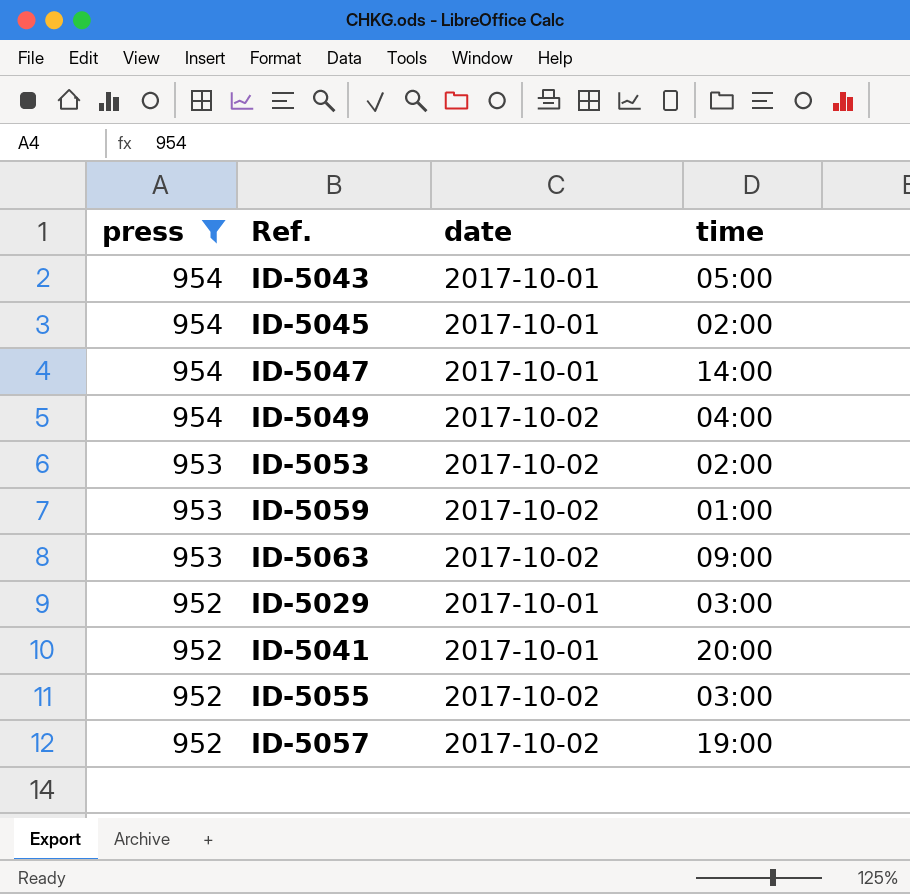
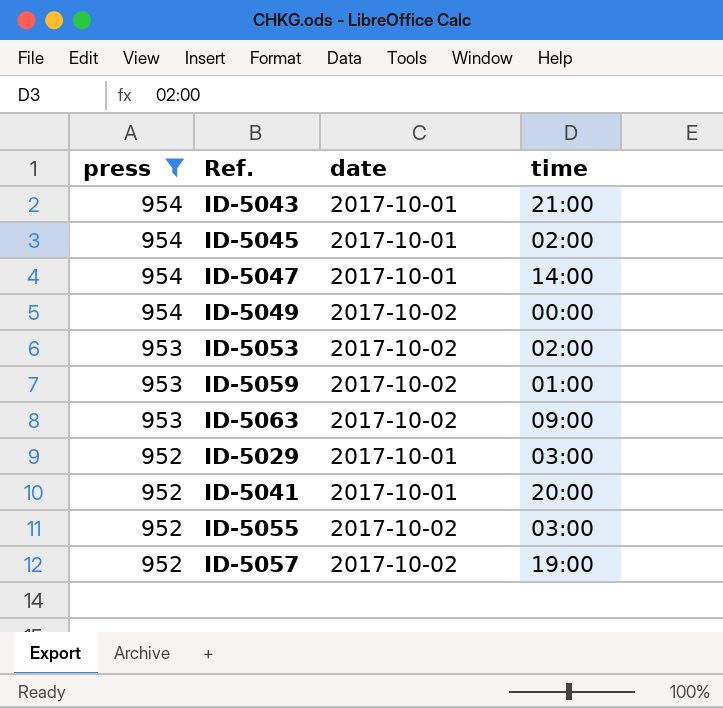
ID-5043 | time: 05:00 -> 21:00
ID-5049 | time: 04:00 -> 00:00

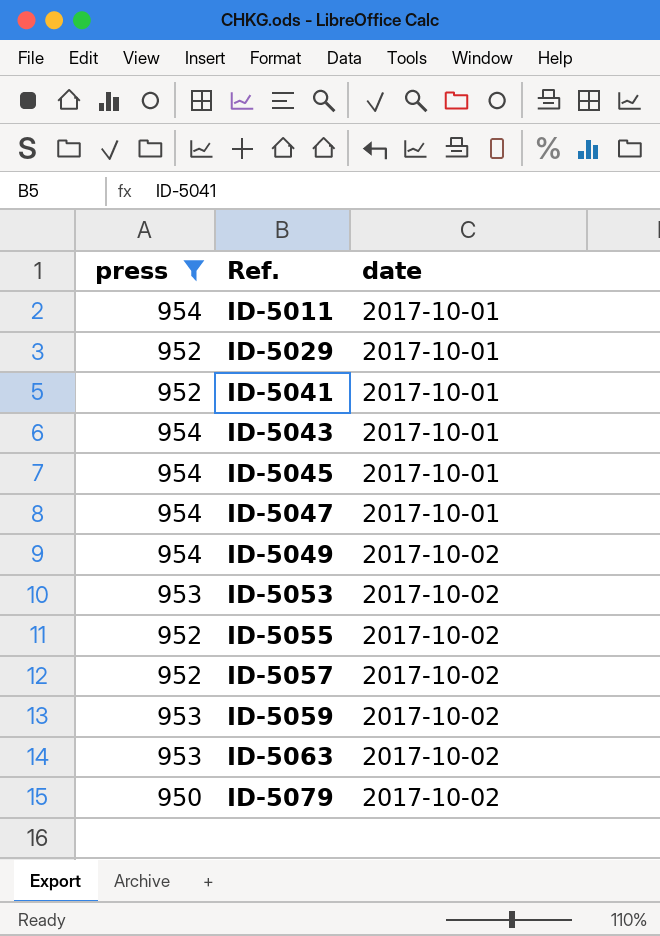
row order: press descending -> Ref. ascending
column time | position: 4 -> none
row ID-5011: none -> 954 | 2017-10-01
row ID-5079: none -> 950 | 2017-10-02

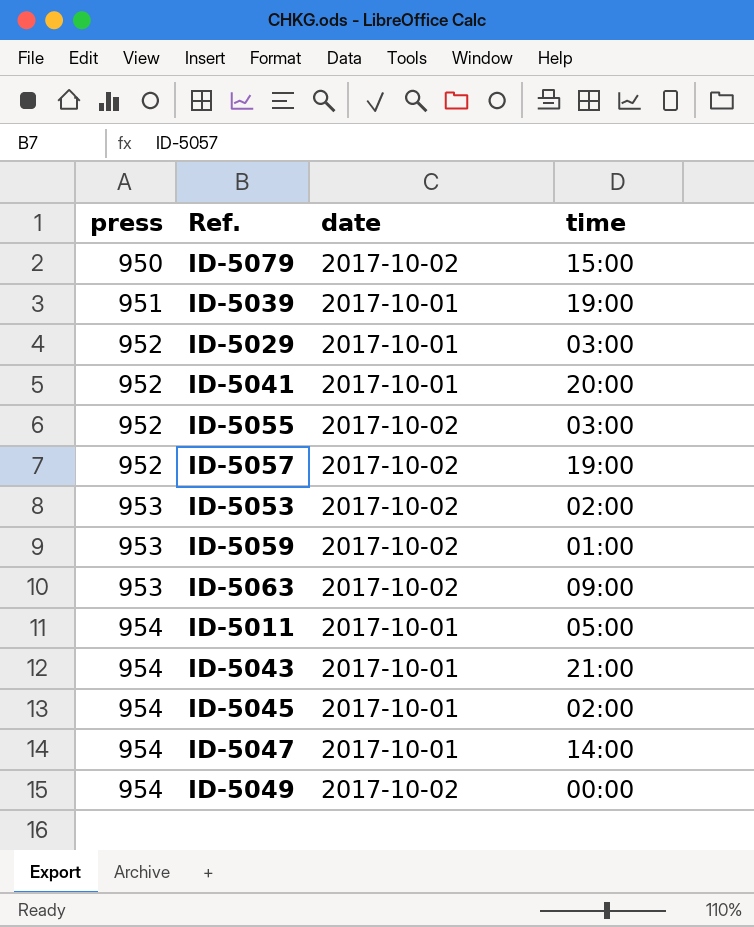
filter: press != 951 -> none
row order: Ref. ascending -> press ascending
column time | position: none -> 4

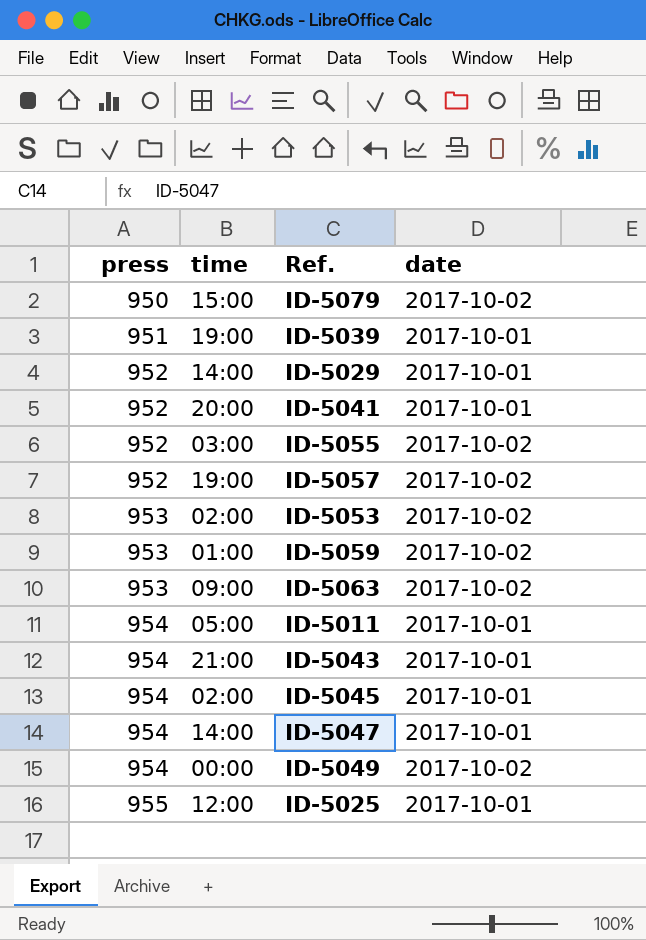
column time | position: 4 -> 2
ID-5029 | time: 03:00 -> 14:00
row ID-5025: none -> 955 | 12:00 | 2017-10-01

